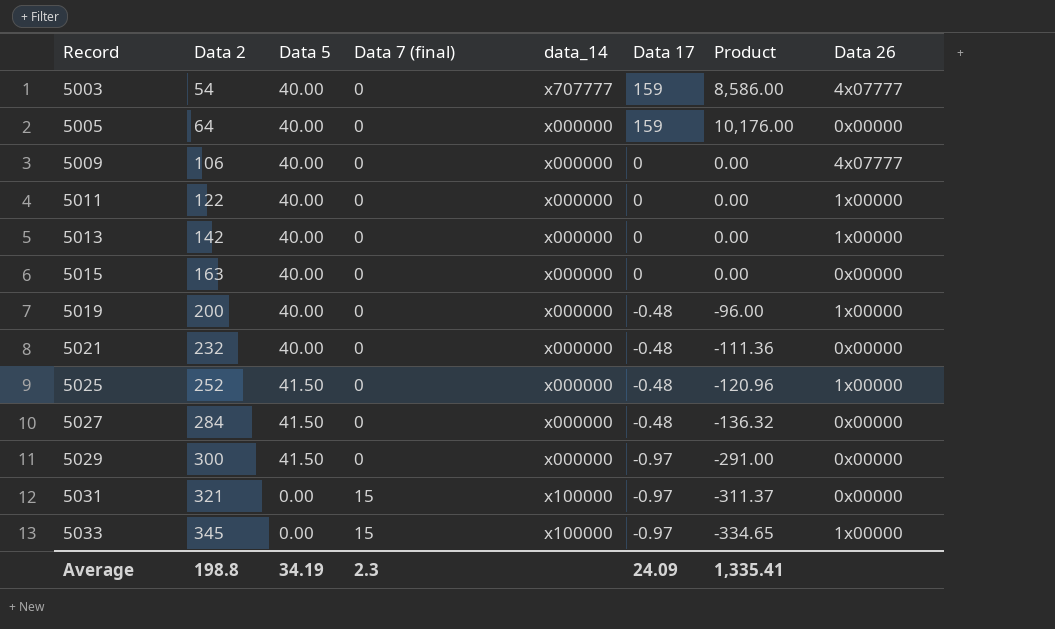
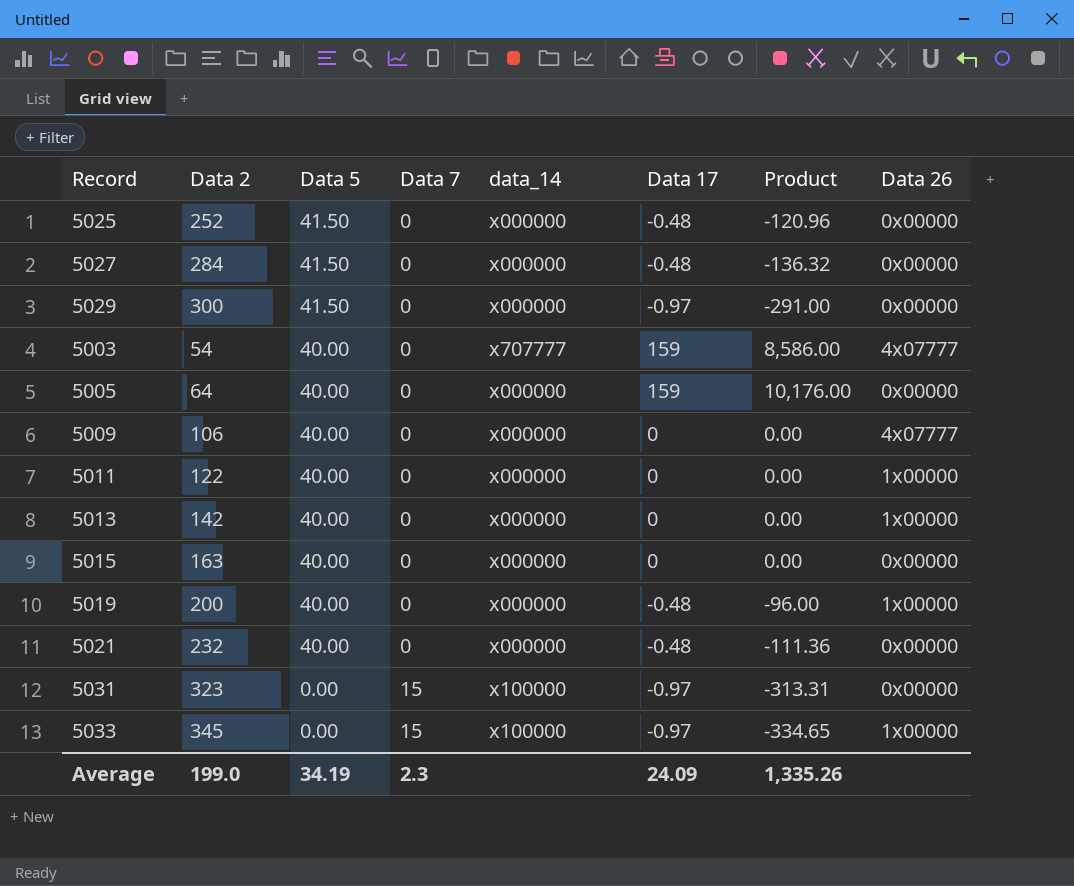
row order: Record ascending -> Data 5 descending
column name: Data 7 (final) -> Data 7
5025 | Data 26: 1x00000 -> 0x00000
5031 | Data 2: 321 -> 323
5031 | Product: -311.37 -> -313.31
Average | Data 2: 198.8 -> 199.0
Average | Product: 1,335.41 -> 1,335.26

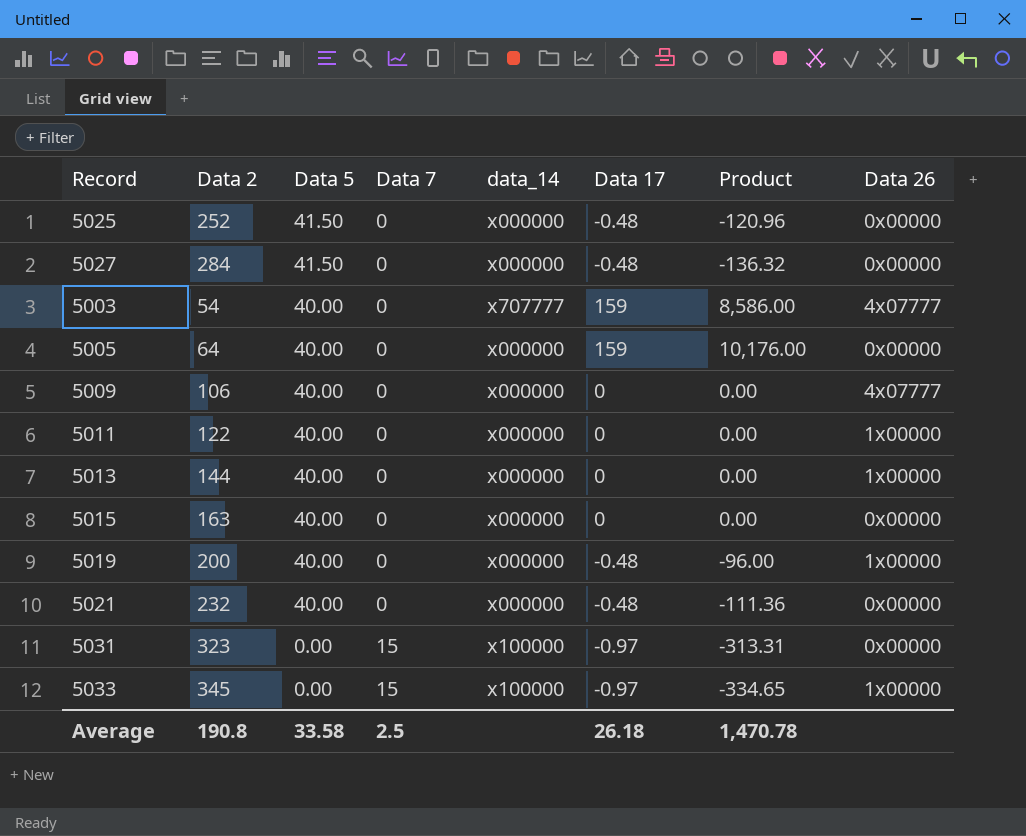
row 5029: 300 | 41.50 | 0 | x000000 | -0.97 | -291.00 | 0x00000 -> none
5013 | Data 2: 142 -> 144
Average | Data 2: 199.0 -> 190.8
Average | Data 5: 34.19 -> 33.58
Average | Data 7: 2.3 -> 2.5
Average | Data 17: 24.09 -> 26.18
Average | Product: 1,335.26 -> 1,470.78

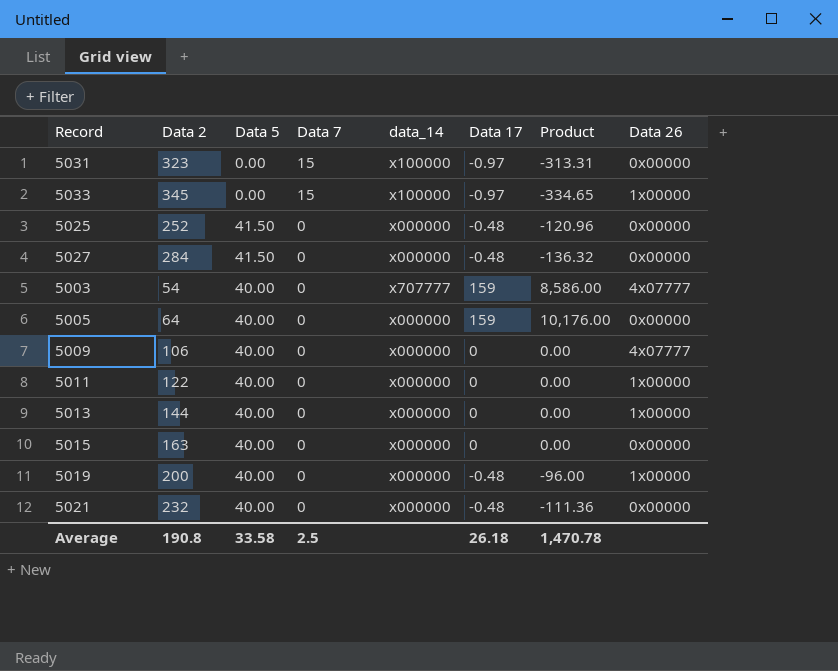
row order: Data 5 descending -> Data 7 descending

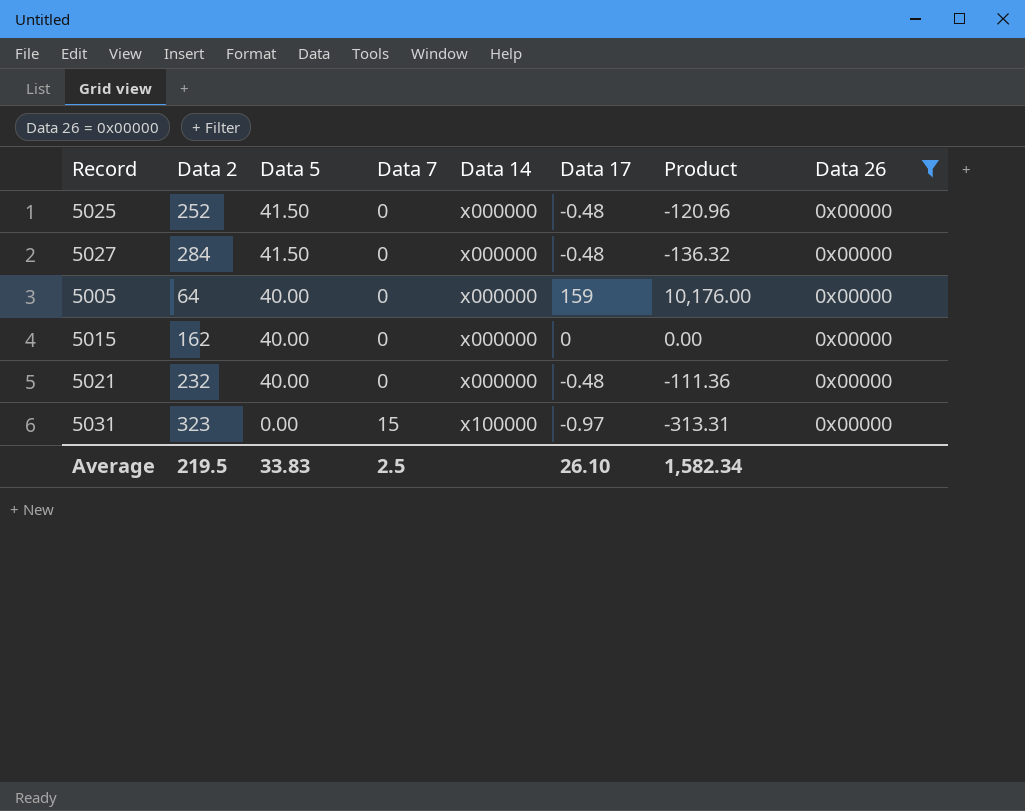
filter: none -> Data 26 = 0x00000
row order: Data 7 descending -> Data 5 descending
column name: data_14 -> Data 14
5015 | Data 2: 163 -> 162
Average | Data 2: 190.8 -> 219.5
Average | Data 5: 33.58 -> 33.83
Average | Data 17: 26.18 -> 26.10
Average | Product: 1,470.78 -> 1,582.34

